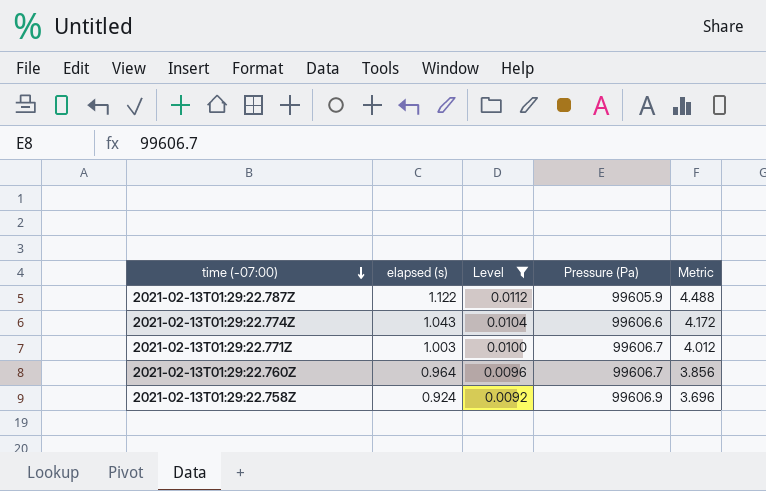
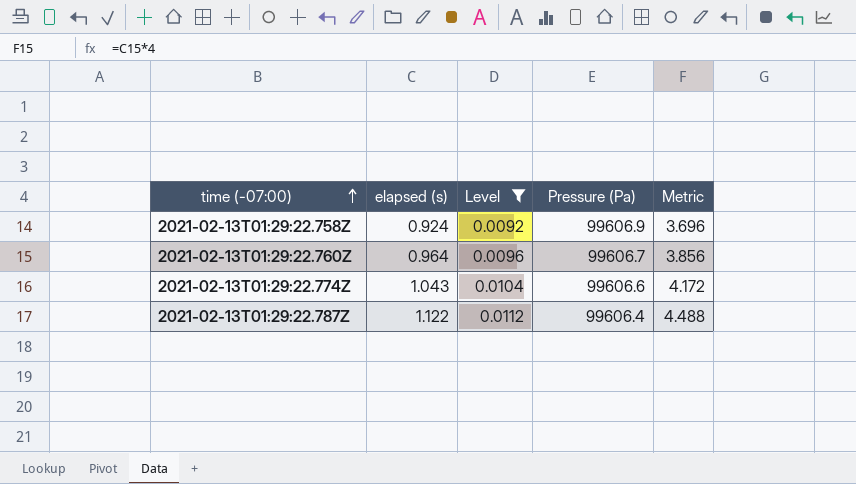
row order: time (-07:00) descending -> time (-07:00) ascending
row 2021-02-13T01:29:22.771Z: 1.003 | 0.0100 | 99606.7 | 4.012 -> none
2021-02-13T01:29:22.787Z | Pressure (Pa): 99605.9 -> 99606.4

